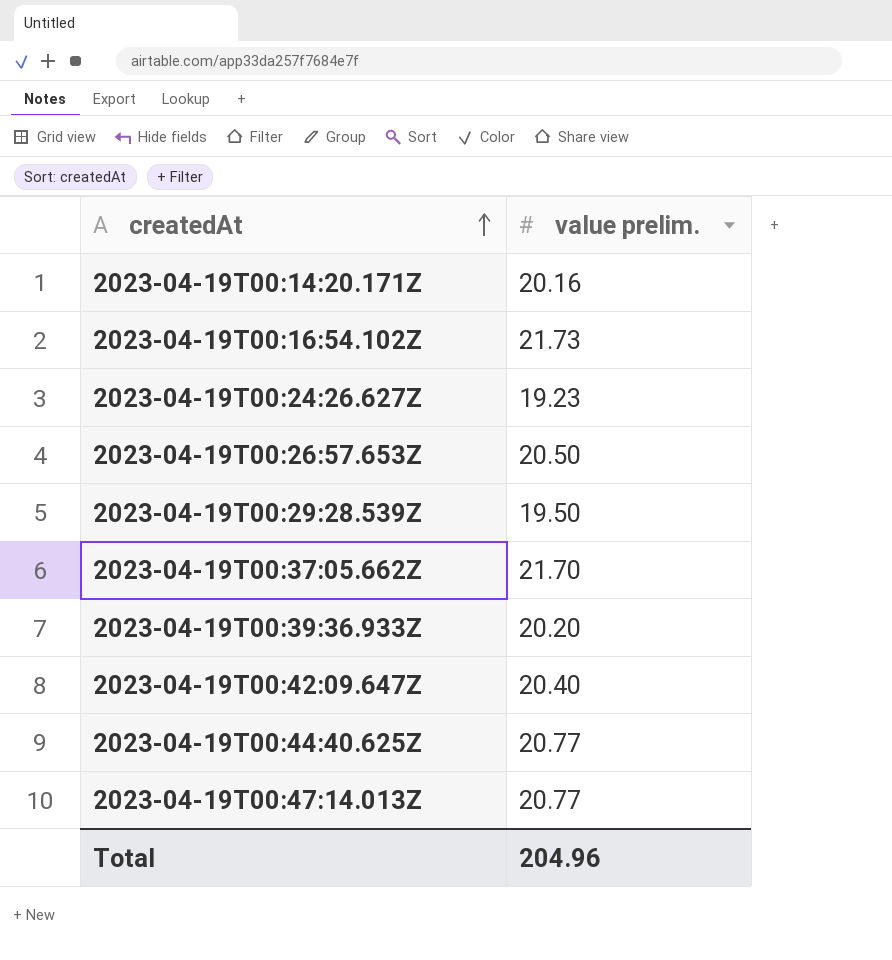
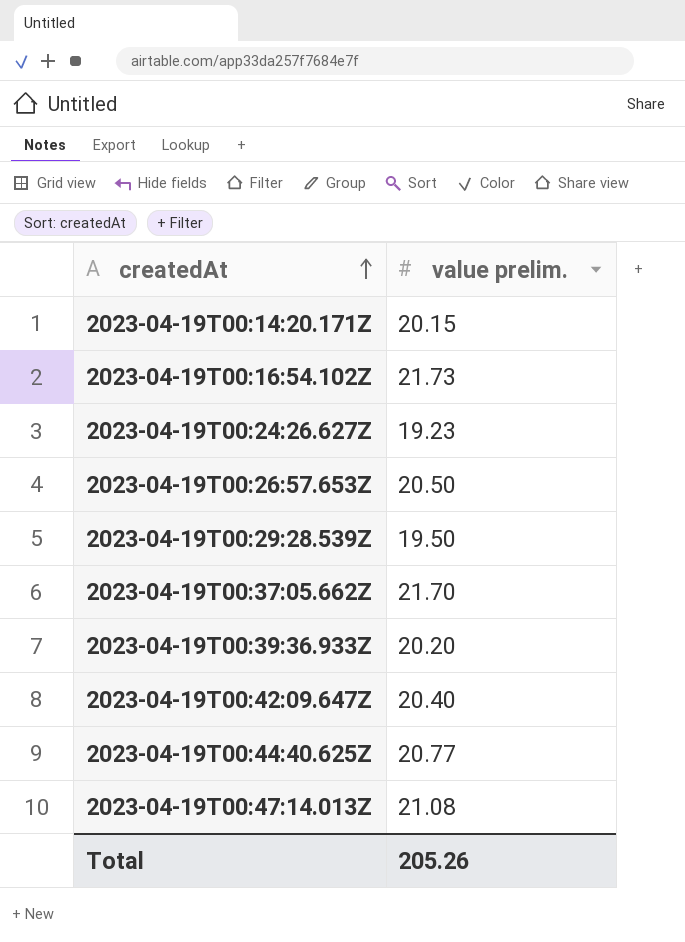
2023-04-19T00:14:20.171Z | value prelim.: 20.16 -> 20.15
2023-04-19T00:47:14.013Z | value prelim.: 20.77 -> 21.08
Total | value prelim.: 204.96 -> 205.26

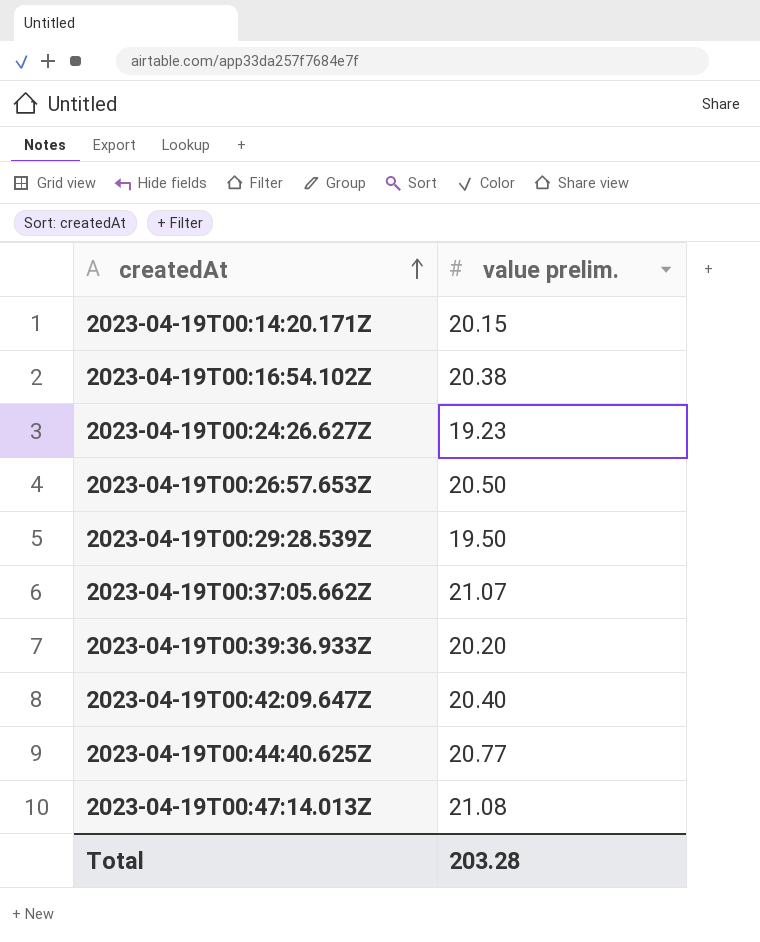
2023-04-19T00:16:54.102Z | value prelim.: 21.73 -> 20.38
2023-04-19T00:37:05.662Z | value prelim.: 21.70 -> 21.07
Total | value prelim.: 205.26 -> 203.28

